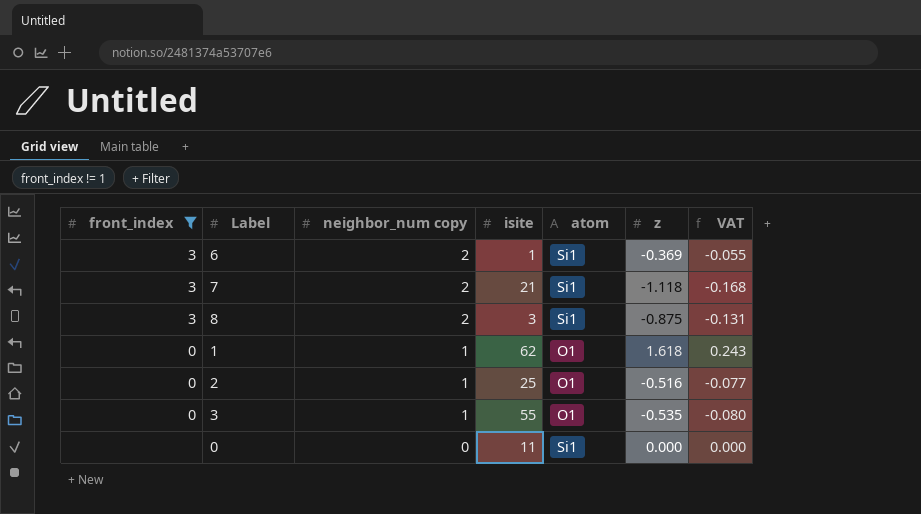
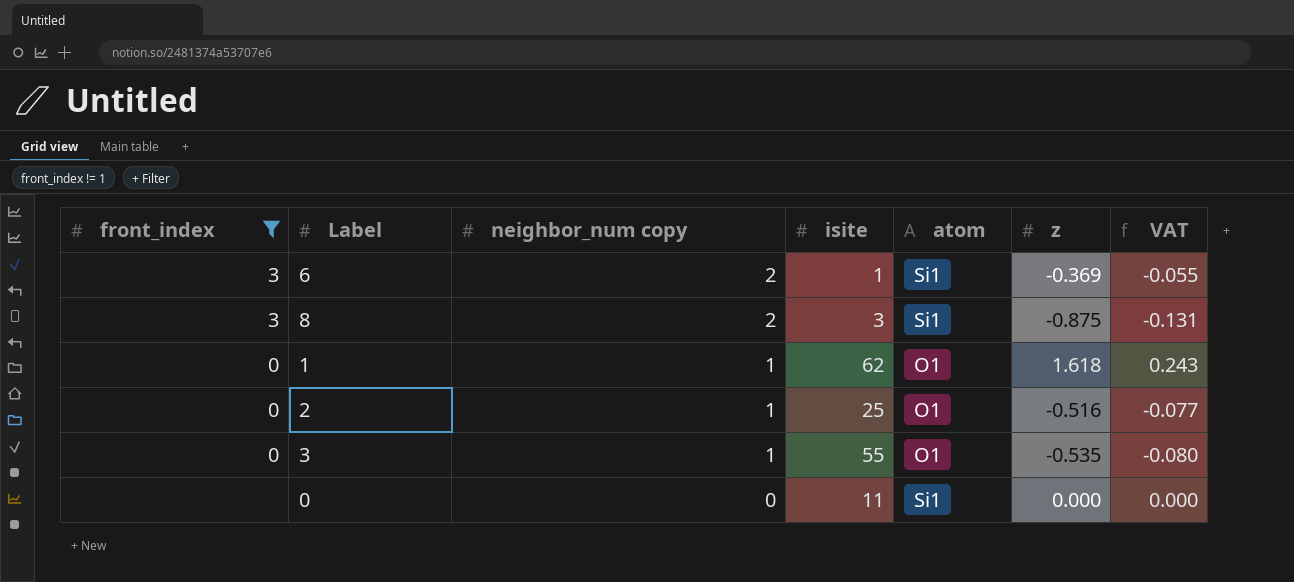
row 7: 3 | 2 | 21 | Si1 | -1.118 | -0.168 -> none

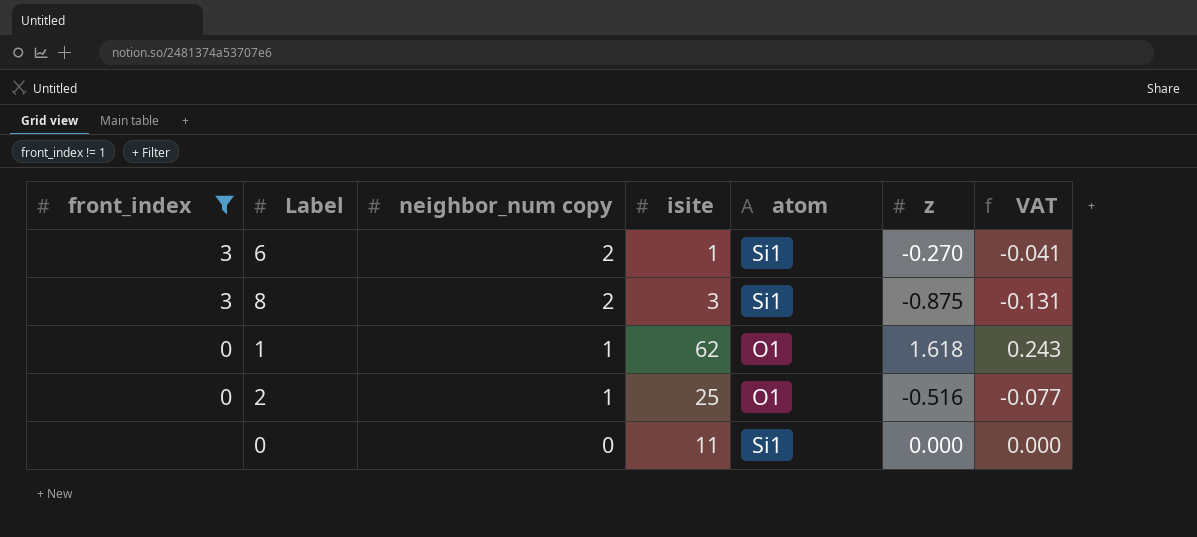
row 3: 0 | 1 | 55 | O1 | -0.535 | -0.080 -> none
6 | z: -0.369 -> -0.270
6 | VAT: -0.055 -> -0.041

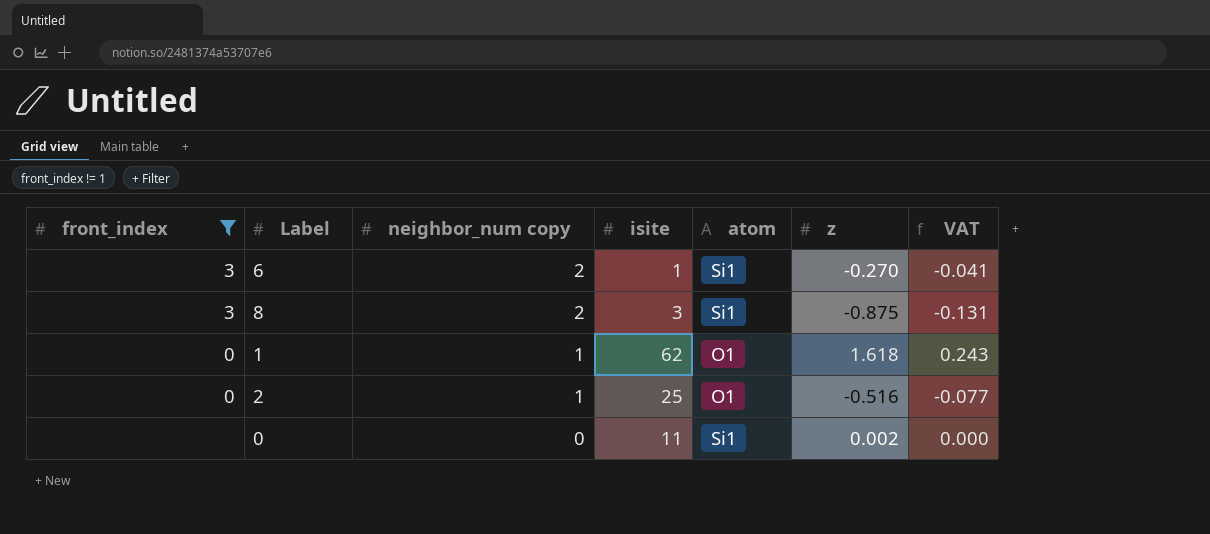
0 | z: 0.000 -> 0.002

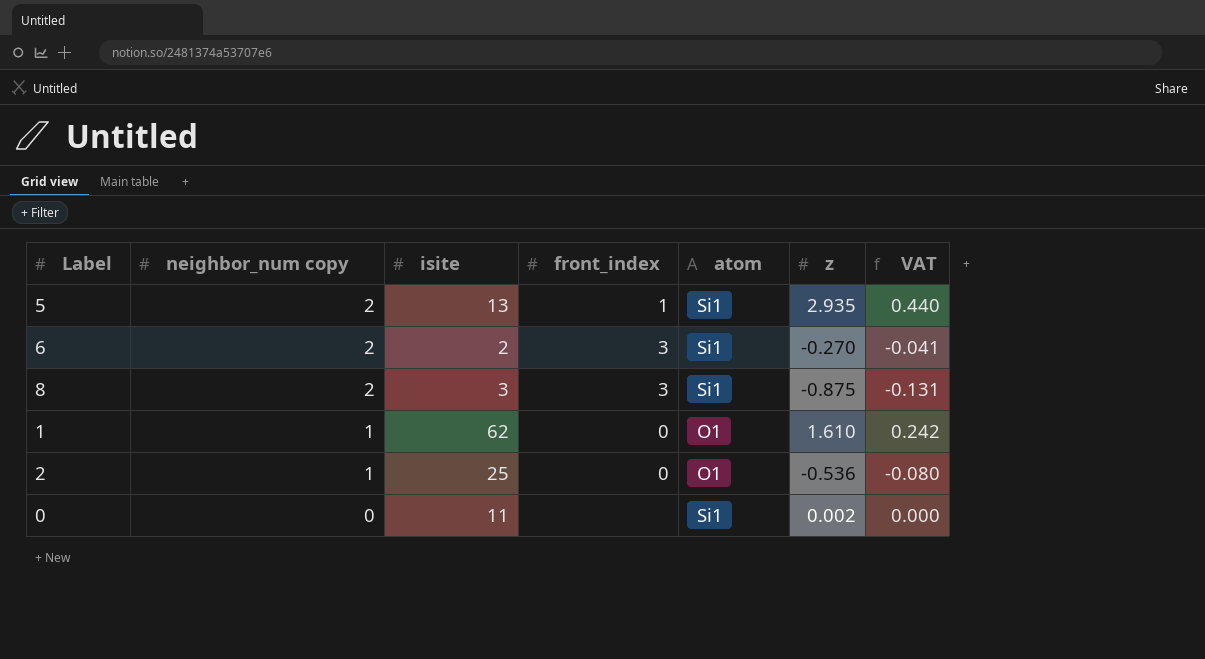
filter: front_index != 1 -> none
column front_index | position: 1 -> 4
6 | isite: 1 -> 2
1 | z: 1.618 -> 1.610
1 | VAT: 0.243 -> 0.242
2 | z: -0.516 -> -0.536
2 | VAT: -0.077 -> -0.080

